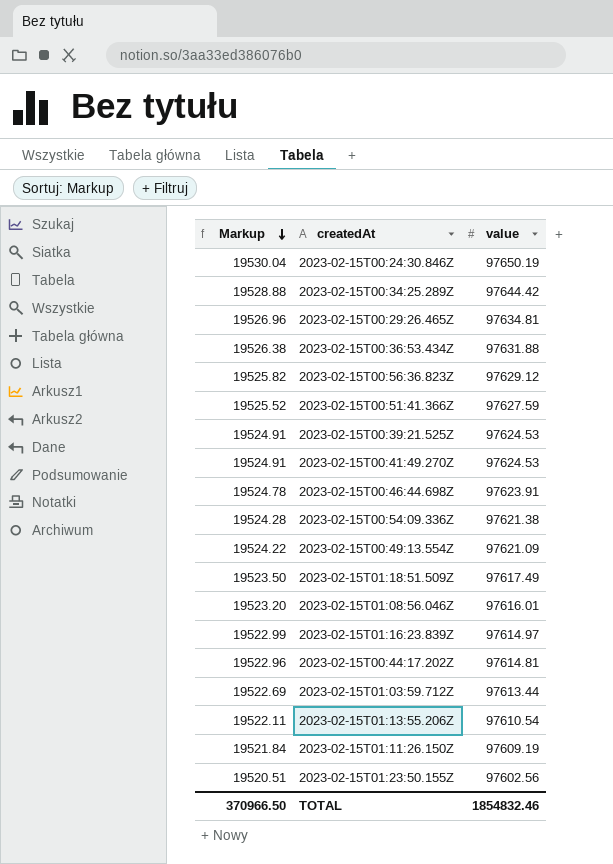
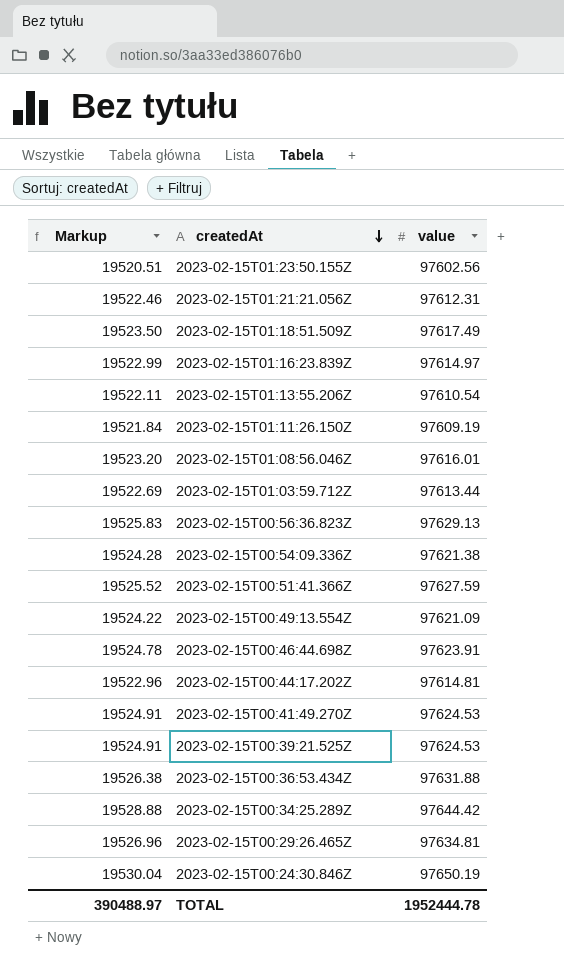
row order: Markup descending -> createdAt descending
row 2023-02-15T01:21:21.056Z: none -> 19522.46 | 97612.31
2023-02-15T00:56:36.823Z | Markup: 19525.82 -> 19525.83
2023-02-15T00:56:36.823Z | value: 97629.12 -> 97629.13
TOTAL | Markup: 370966.50 -> 390488.97
TOTAL | value: 1854832.46 -> 1952444.78

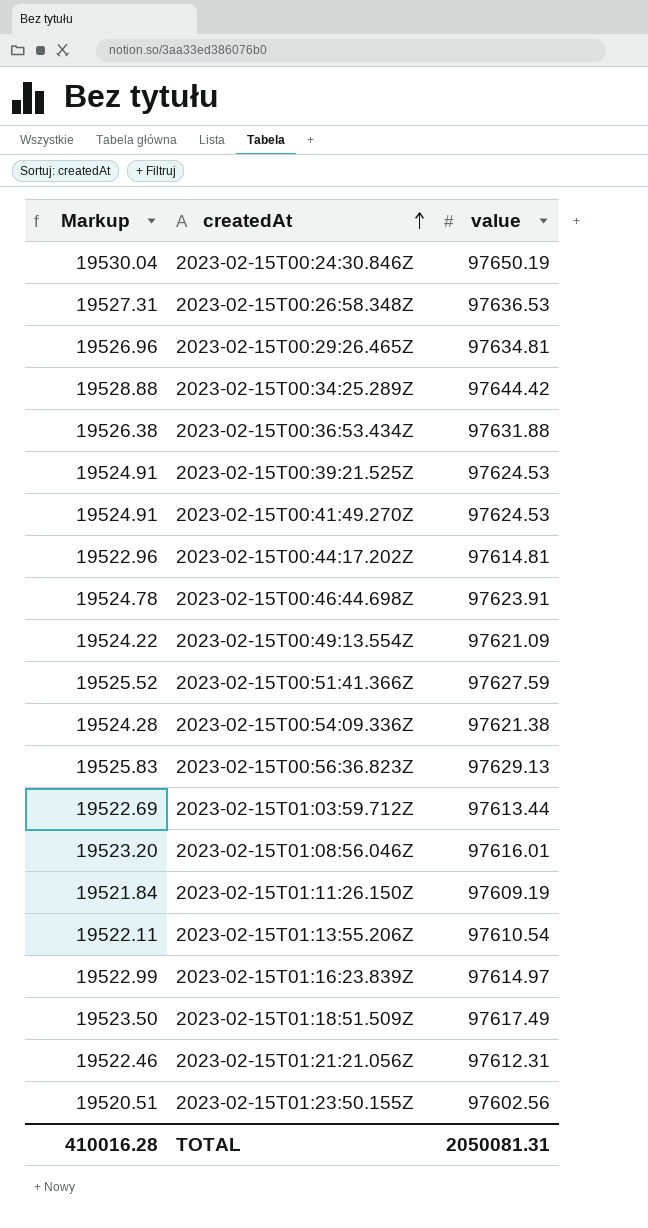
row order: createdAt descending -> createdAt ascending
row 2023-02-15T00:26:58.348Z: none -> 19527.31 | 97636.53
TOTAL | Markup: 390488.97 -> 410016.28
TOTAL | value: 1952444.78 -> 2050081.31

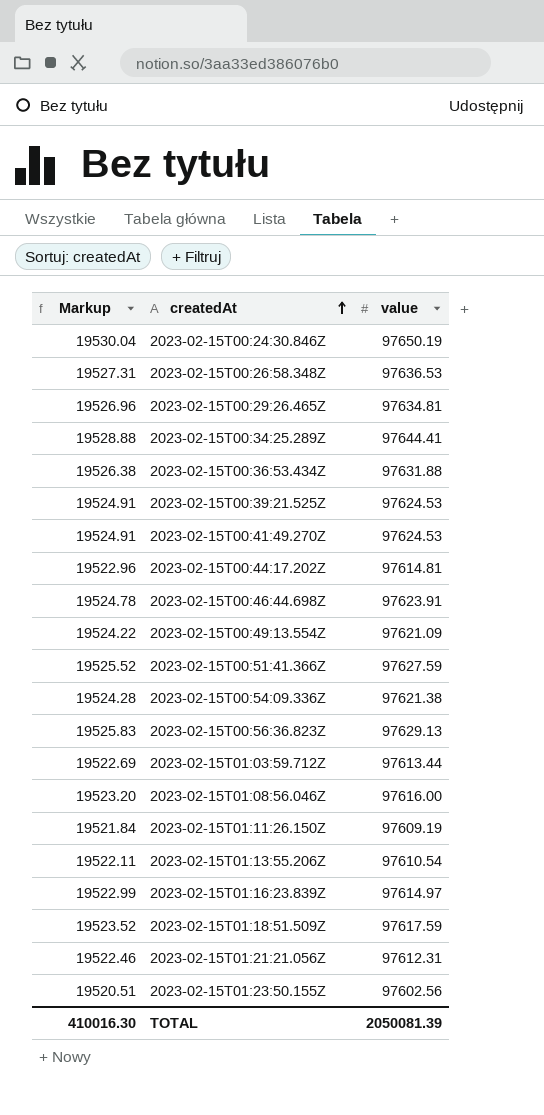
2023-02-15T00:34:25.289Z | value: 97644.42 -> 97644.41
2023-02-15T01:08:56.046Z | value: 97616.01 -> 97616.00
2023-02-15T01:18:51.509Z | Markup: 19523.50 -> 19523.52
2023-02-15T01:18:51.509Z | value: 97617.49 -> 97617.59
TOTAL | Markup: 410016.28 -> 410016.30
TOTAL | value: 2050081.31 -> 2050081.39

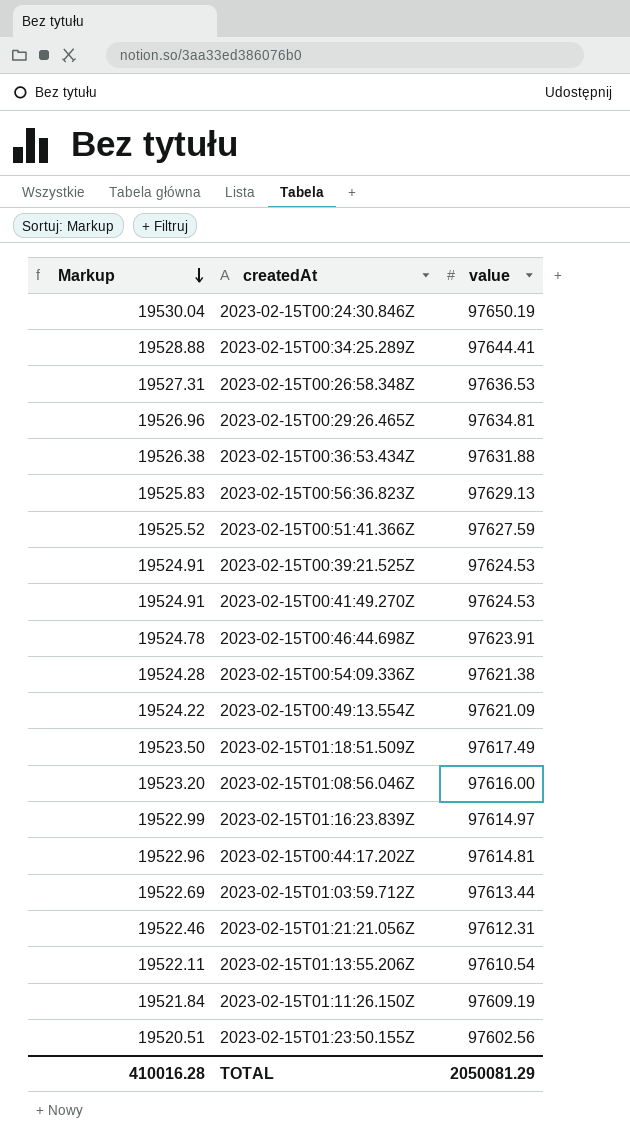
row order: createdAt ascending -> Markup descending
2023-02-15T01:18:51.509Z | Markup: 19523.52 -> 19523.50
2023-02-15T01:18:51.509Z | value: 97617.59 -> 97617.49
TOTAL | Markup: 410016.30 -> 410016.28
TOTAL | value: 2050081.39 -> 2050081.29

